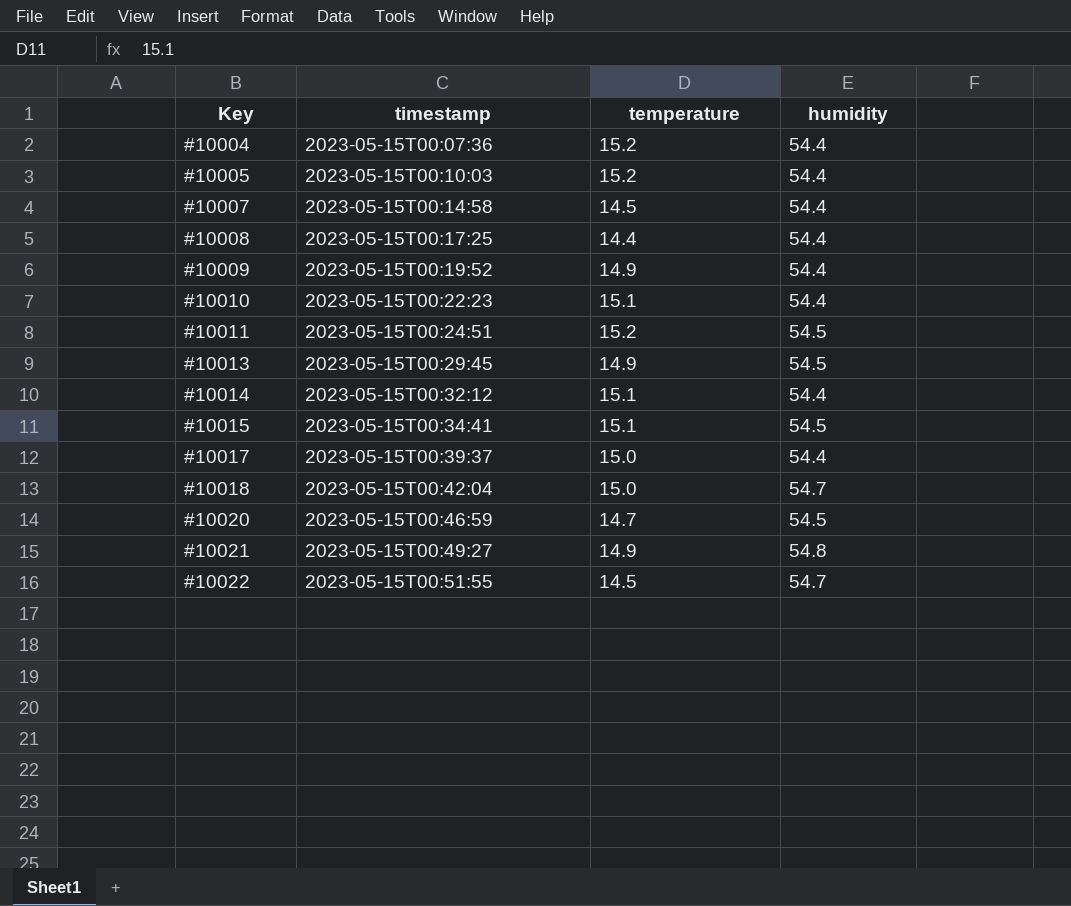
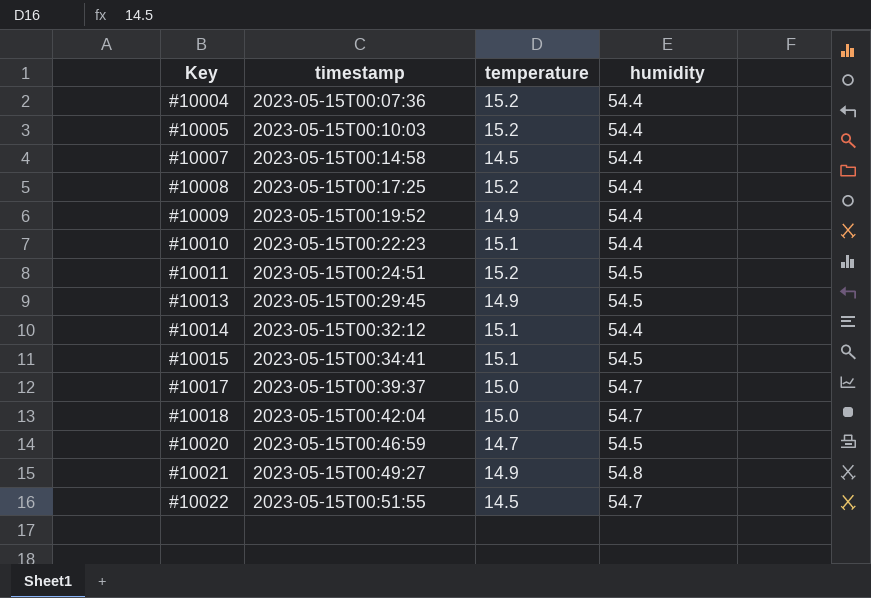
#10008 | temperature: 14.4 -> 15.2
#10017 | humidity: 54.4 -> 54.7

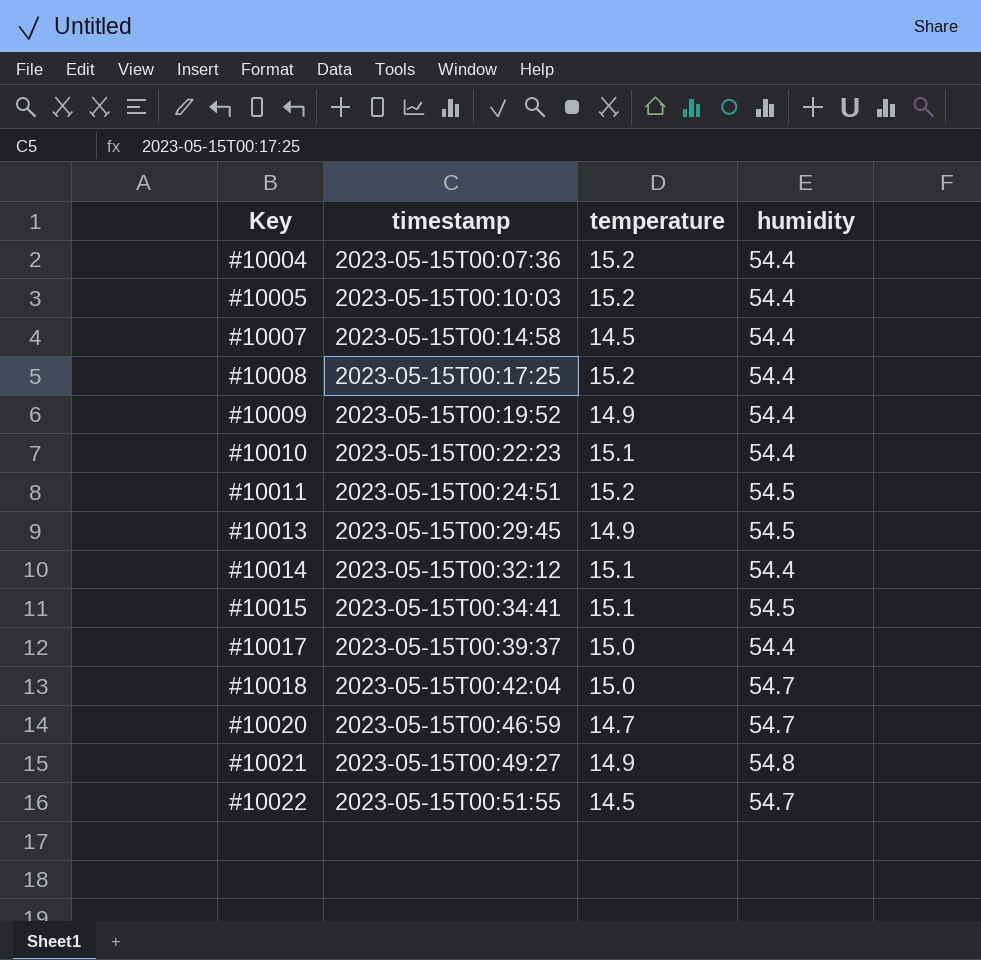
#10017 | humidity: 54.7 -> 54.4
#10020 | humidity: 54.5 -> 54.7

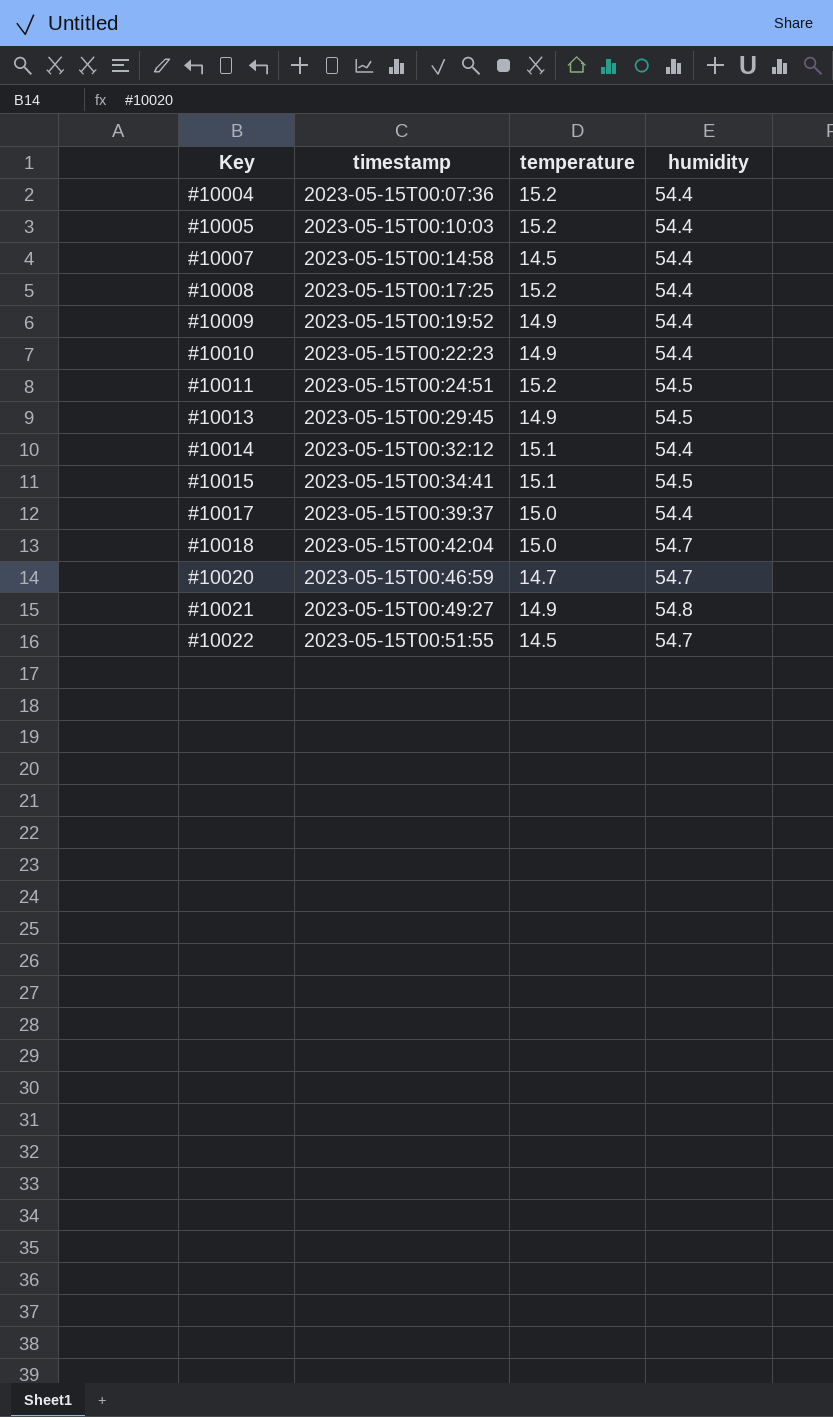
#10010 | temperature: 15.1 -> 14.9

